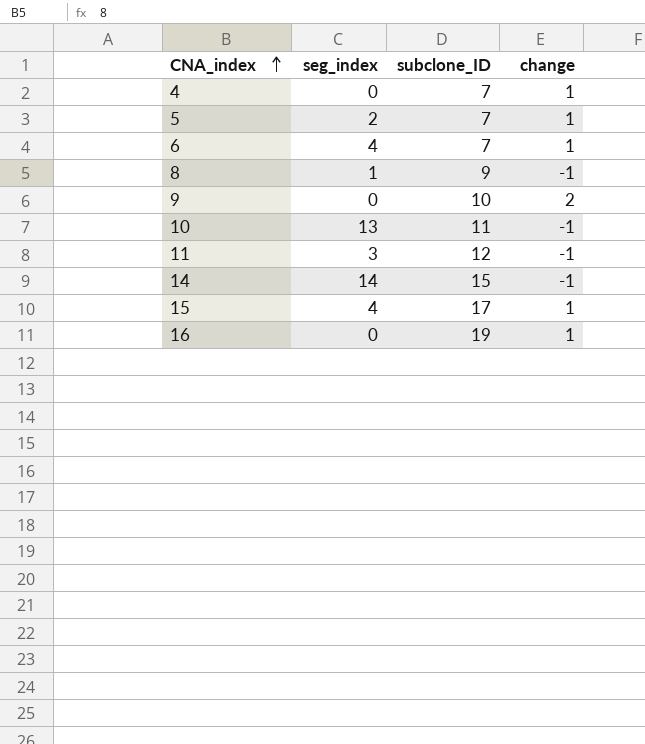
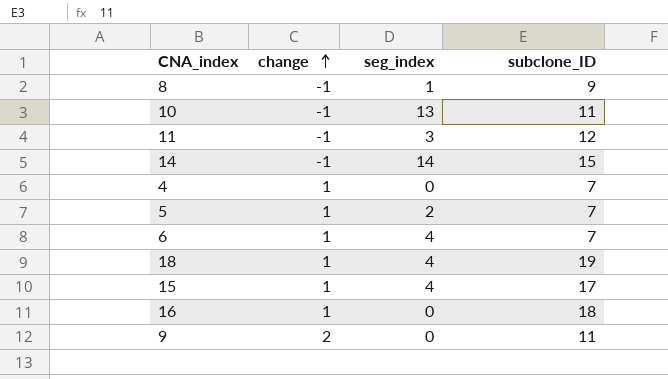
row order: CNA_index ascending -> change ascending
column change | position: 4 -> 2
row 18: none -> 1 | 4 | 19
16 | subclone_ID: 19 -> 18
9 | subclone_ID: 10 -> 11

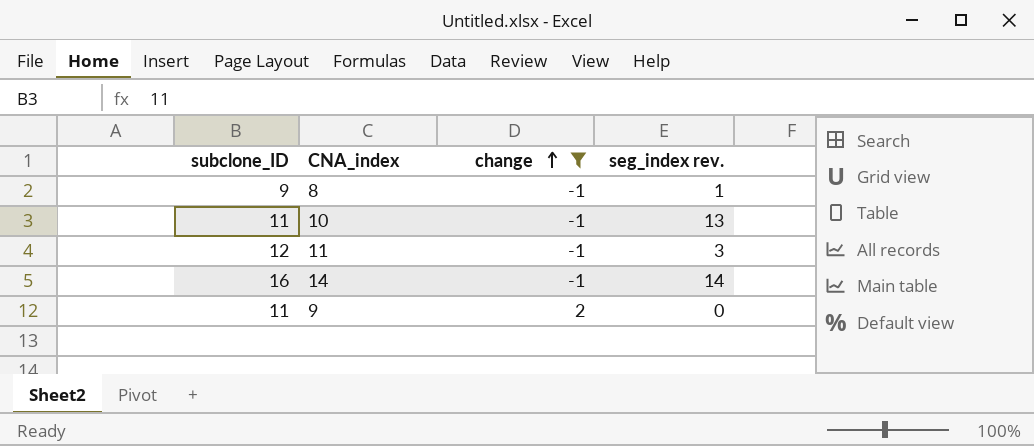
filter: none -> change != 1
column subclone_ID | position: 4 -> 1
column name: seg_index -> seg_index rev.
14 | subclone_ID: 15 -> 16

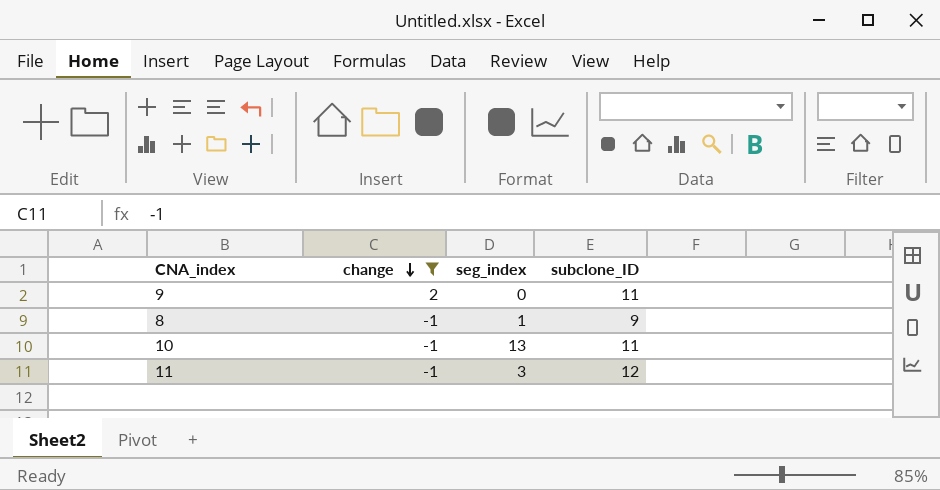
row order: change ascending -> change descending
column name: seg_index rev. -> seg_index
column subclone_ID | position: 1 -> 4
row 14: 16 | -1 | 14 -> none

